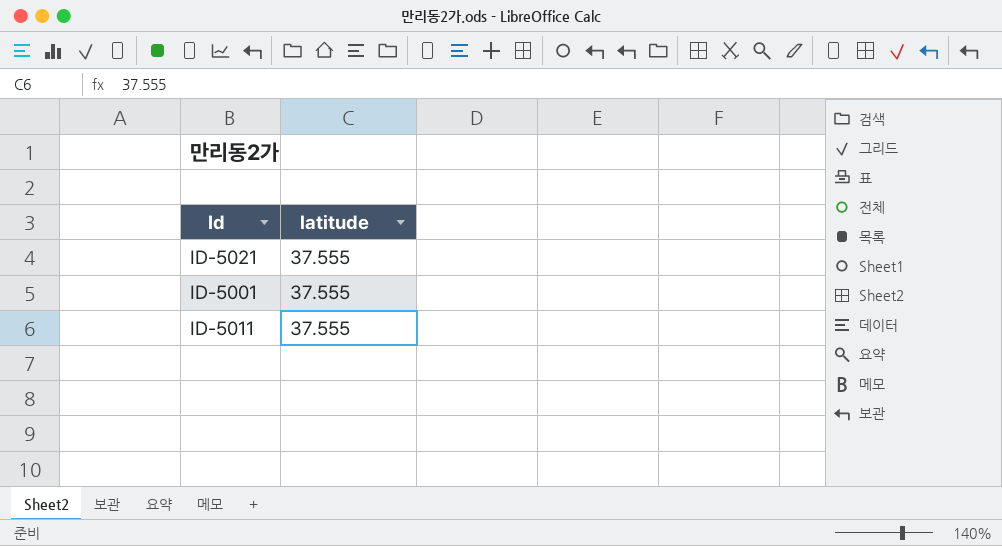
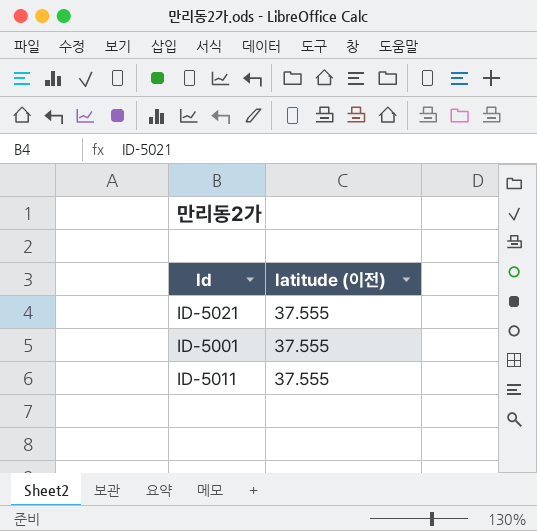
column name: latitude -> latitude (이전)

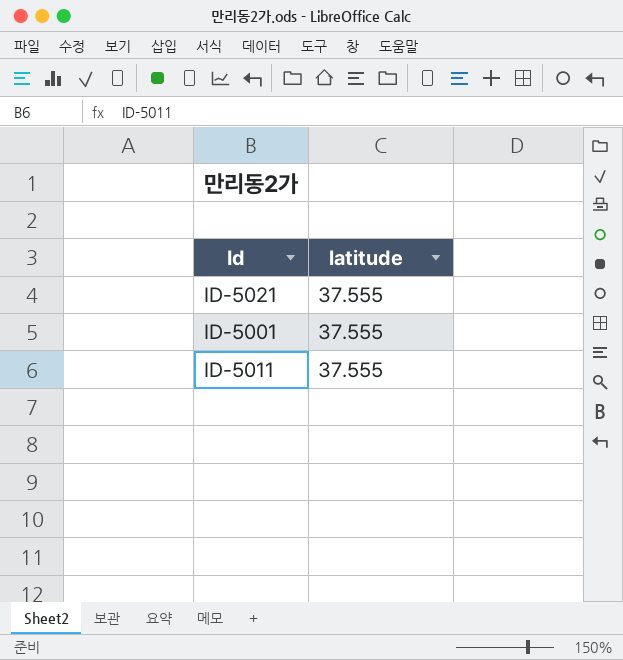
column name: latitude (이전) -> latitude

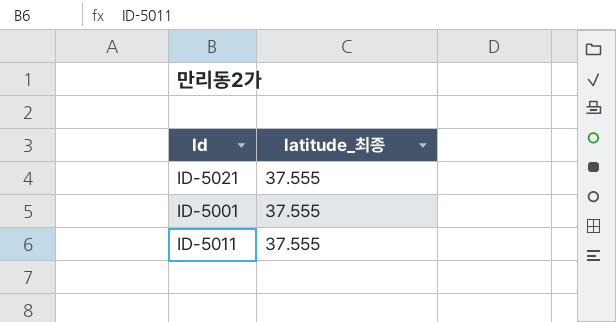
column name: latitude -> latitude_최종

